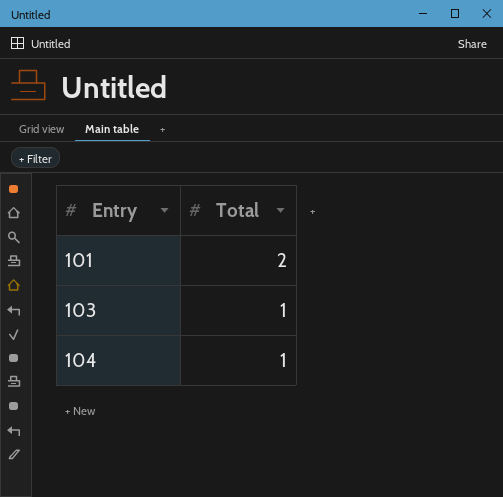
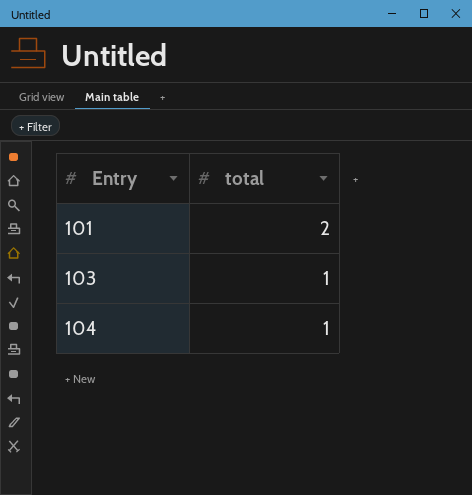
column name: Total -> total

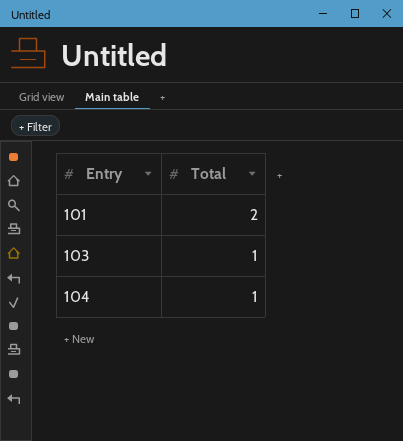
column name: total -> Total

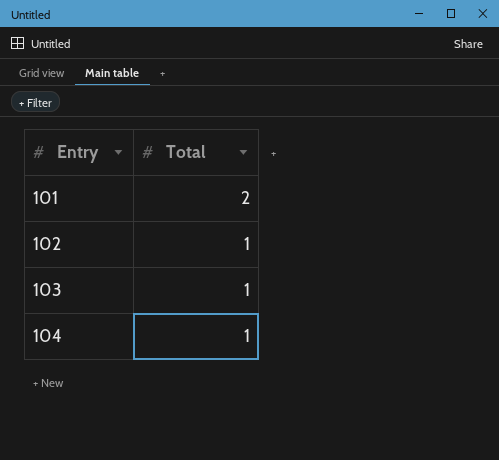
row 102: none -> 1

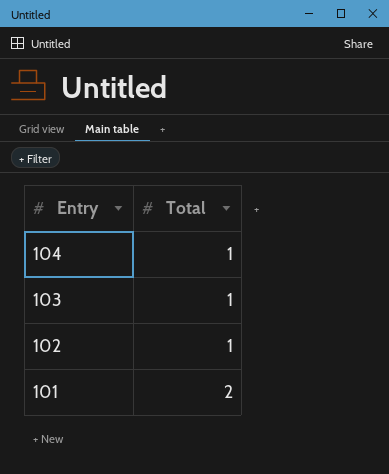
row order: Entry ascending -> Entry descending

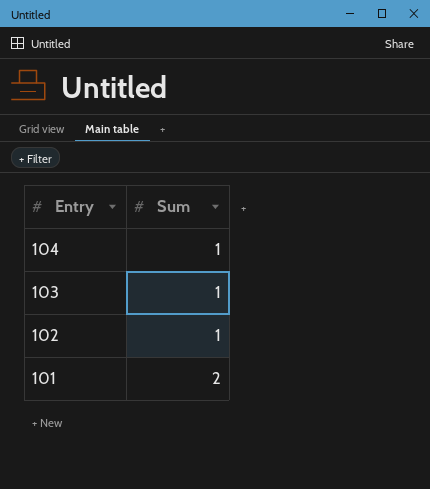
column name: Total -> Sum

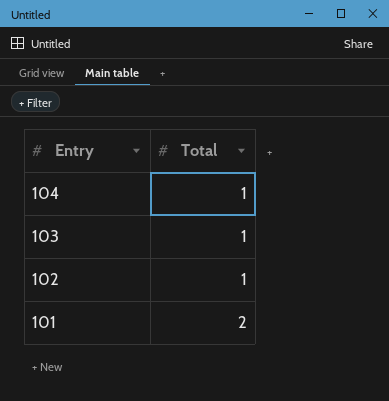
column name: Sum -> Total

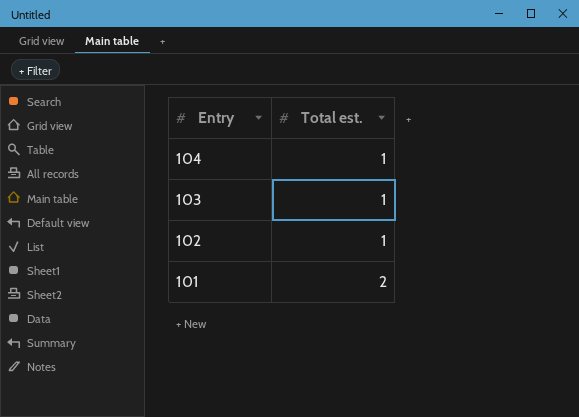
column name: Total -> Total est.

